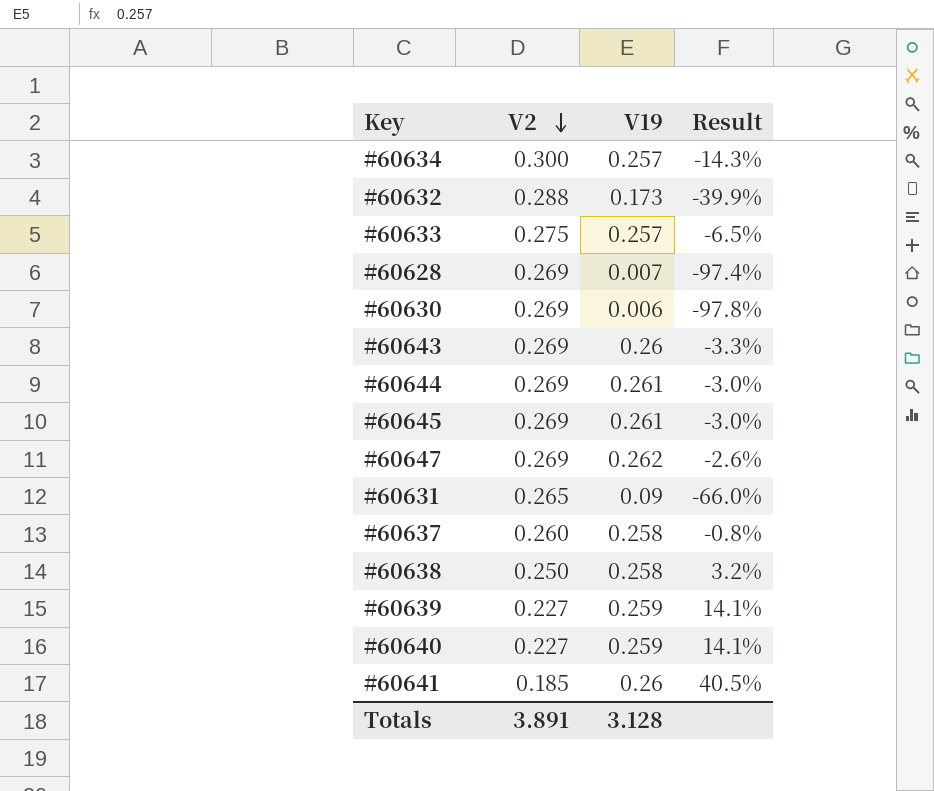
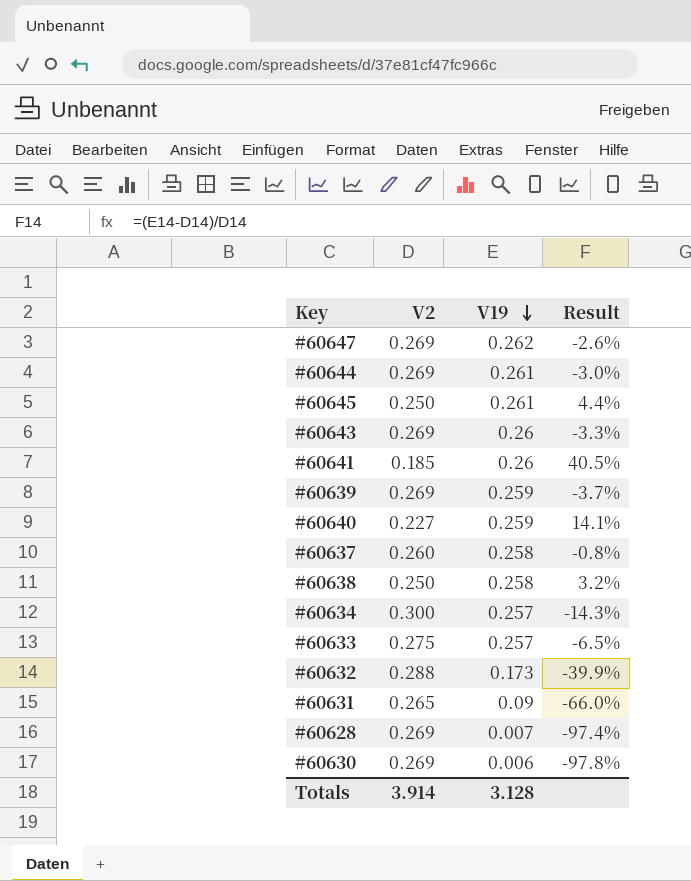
row order: V2 descending -> V19 descending
#60645 | V2: 0.269 -> 0.250
#60645 | Result: -3.0% -> 4.4%
#60639 | V2: 0.227 -> 0.269
#60639 | Result: 14.1% -> -3.7%
Totals | V2: 3.891 -> 3.914

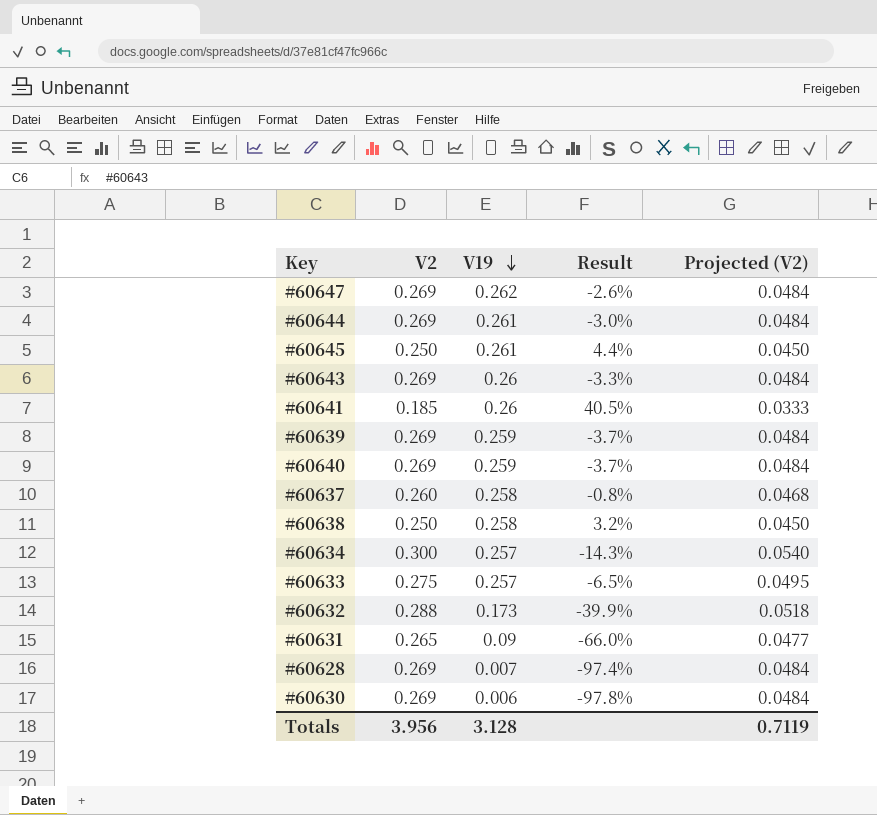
column Projected (V2) | formula: none -> [V2] * 0.18
#60640 | V2: 0.227 -> 0.269
#60640 | Result: 14.1% -> -3.7%
Totals | V2: 3.914 -> 3.956

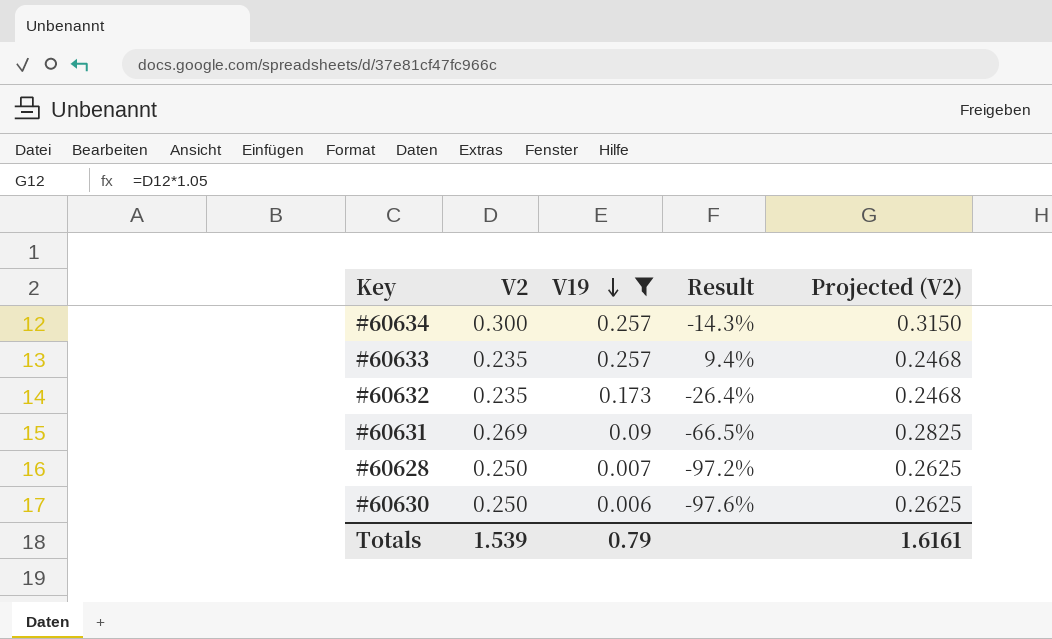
filter: none -> V19 <= 0.257
column Projected (V2) | formula: [V2] * 0.18 -> [V2] * 1.05
#60633 | V2: 0.275 -> 0.235
#60633 | Result: -6.5% -> 9.4%
#60632 | V2: 0.288 -> 0.235
#60632 | Result: -39.9% -> -26.4%
#60631 | V2: 0.265 -> 0.269
#60631 | Result: -66.0% -> -66.5%
#60628 | V2: 0.269 -> 0.250
#60628 | Result: -97.4% -> -97.2%
#60630 | V2: 0.269 -> 0.250
#60630 | Result: -97.8% -> -97.6%
Totals | V2: 3.956 -> 1.539
Totals | V19: 3.128 -> 0.79
Totals | Projected (V2): 0.7119 -> 1.6161

